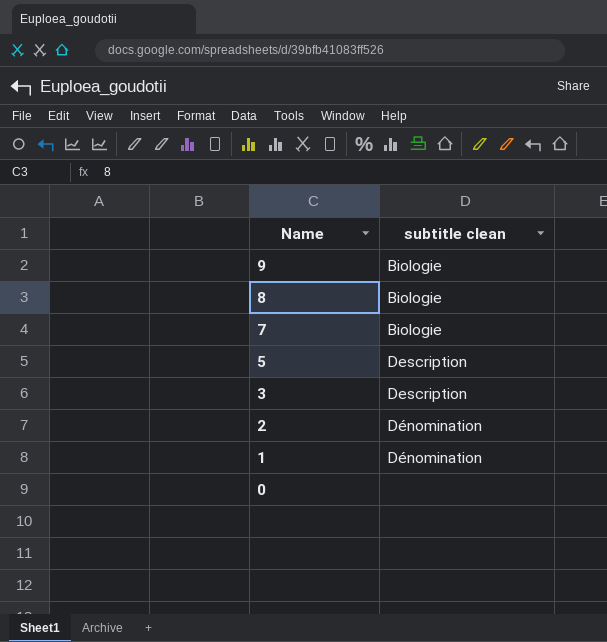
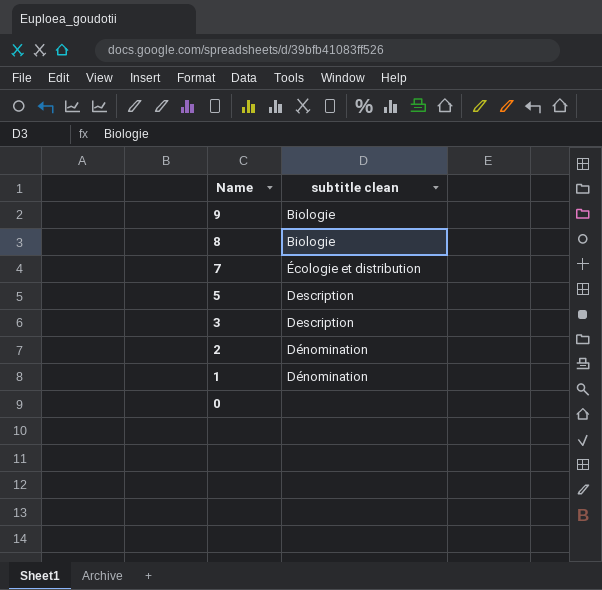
7 | subtitle clean: Biologie -> Écologie et distribution

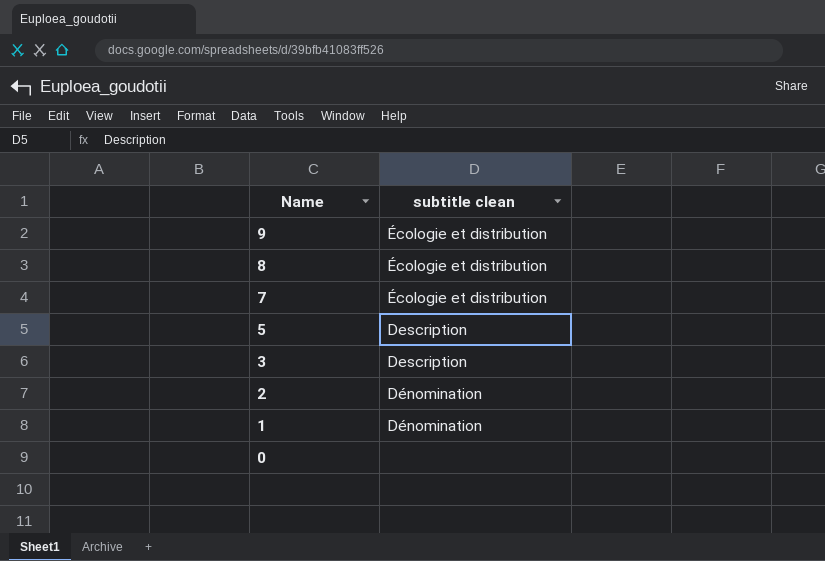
9 | subtitle clean: Biologie -> Écologie et distribution
8 | subtitle clean: Biologie -> Écologie et distribution

